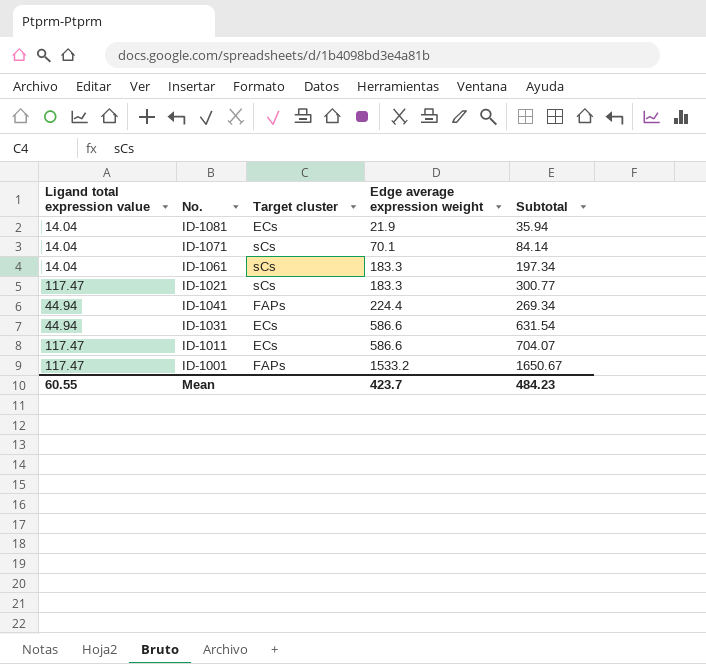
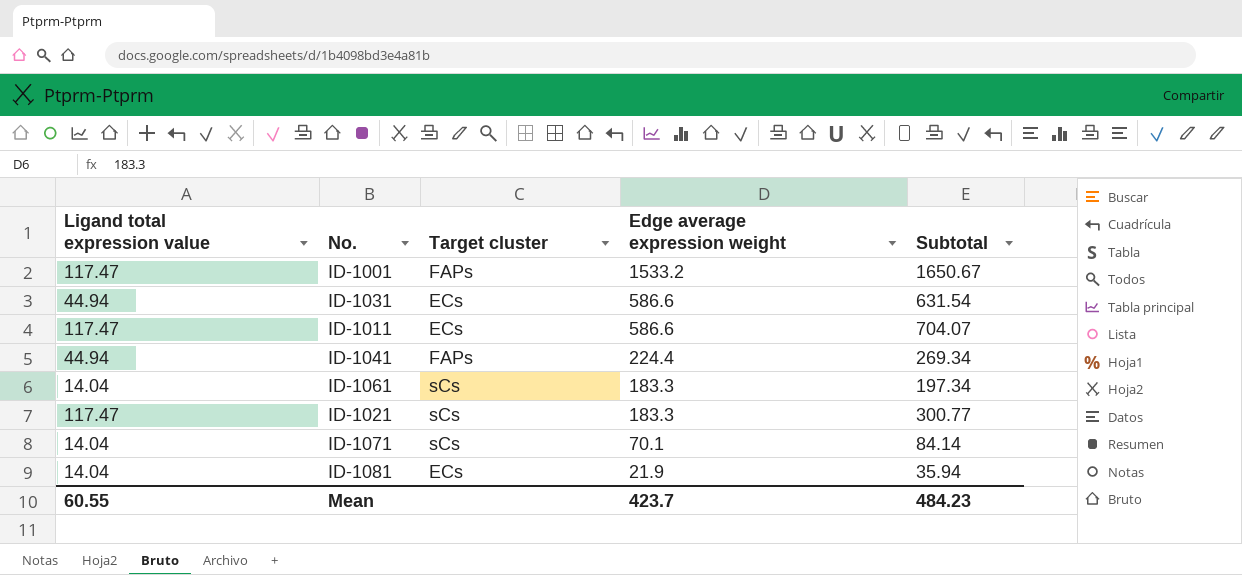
row order: Edge average expression weight ascending -> Edge average expression weight descending

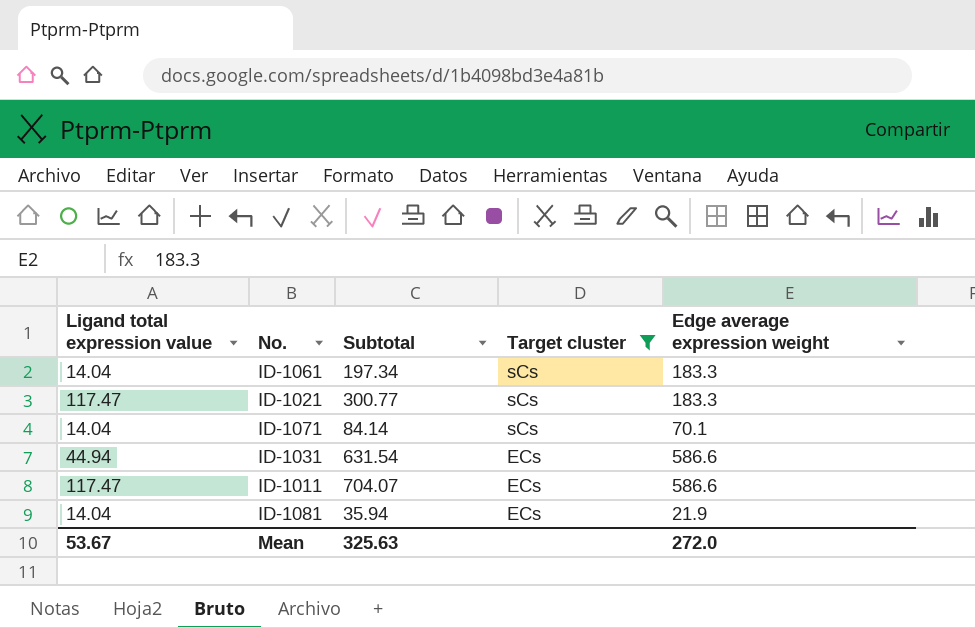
filter: none -> Target cluster != FAPs
row order: Edge average expression weight descending -> Target cluster descending
column Subtotal | position: 5 -> 3
Mean | Ligand total expression value: 60.55 -> 53.67
Mean | Subtotal: 484.23 -> 325.63
Mean | Edge average expression weight: 423.7 -> 272.0

